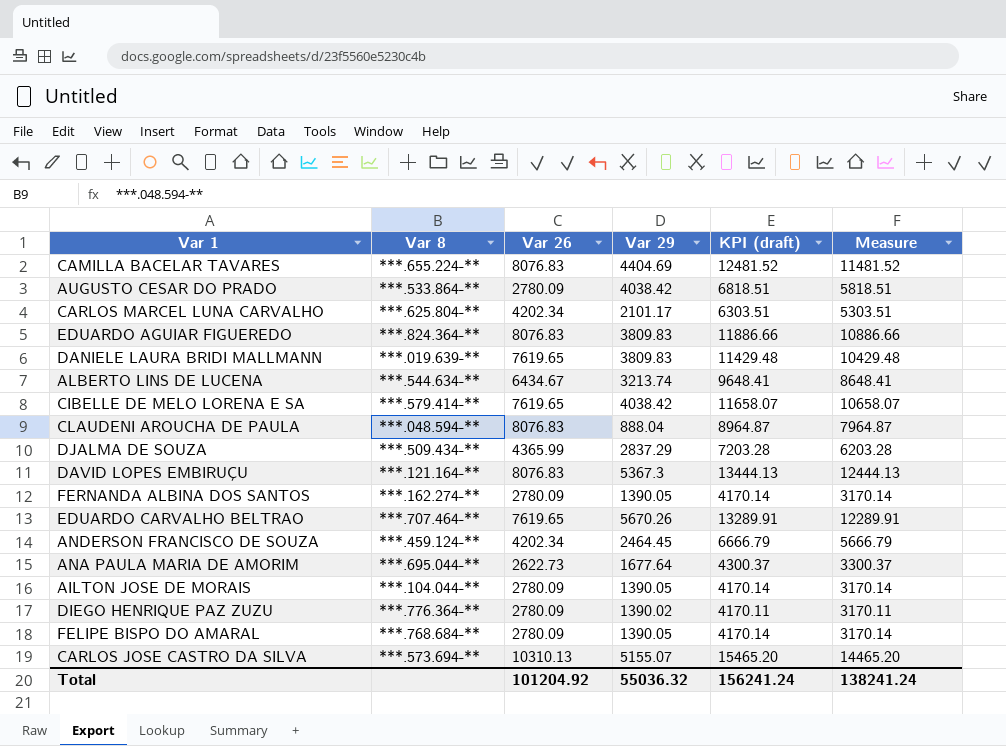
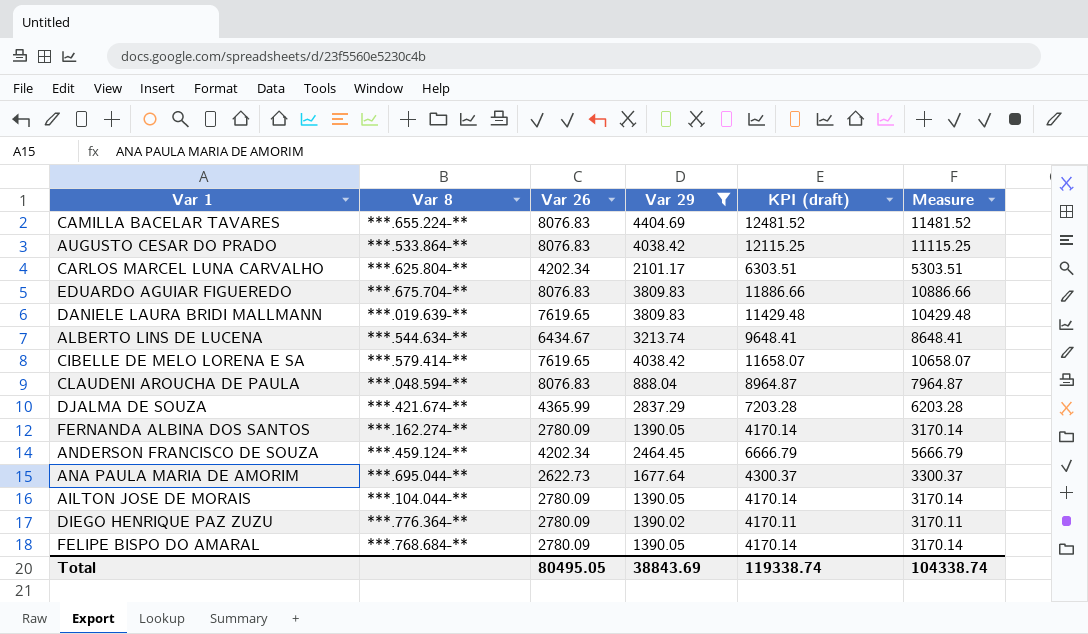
filter: none -> Var 29 <= 4404.69
AUGUSTO CESAR DO PRADO | Var 26: 2780.09 -> 8076.83
AUGUSTO CESAR DO PRADO | KPI (draft): 6818.51 -> 12115.25
AUGUSTO CESAR DO PRADO | Measure: 5818.51 -> 11115.25
EDUARDO AGUIAR FIGUEREDO | Var 8: ***.824.364-** -> ***.675.704-**
DJALMA DE SOUZA | Var 8: ***.509.434-** -> ***.421.674-**
Total | Var 26: 101204.92 -> 80495.05
Total | Var 29: 55036.32 -> 38843.69
Total | KPI (draft): 156241.24 -> 119338.74
Total | Measure: 138241.24 -> 104338.74

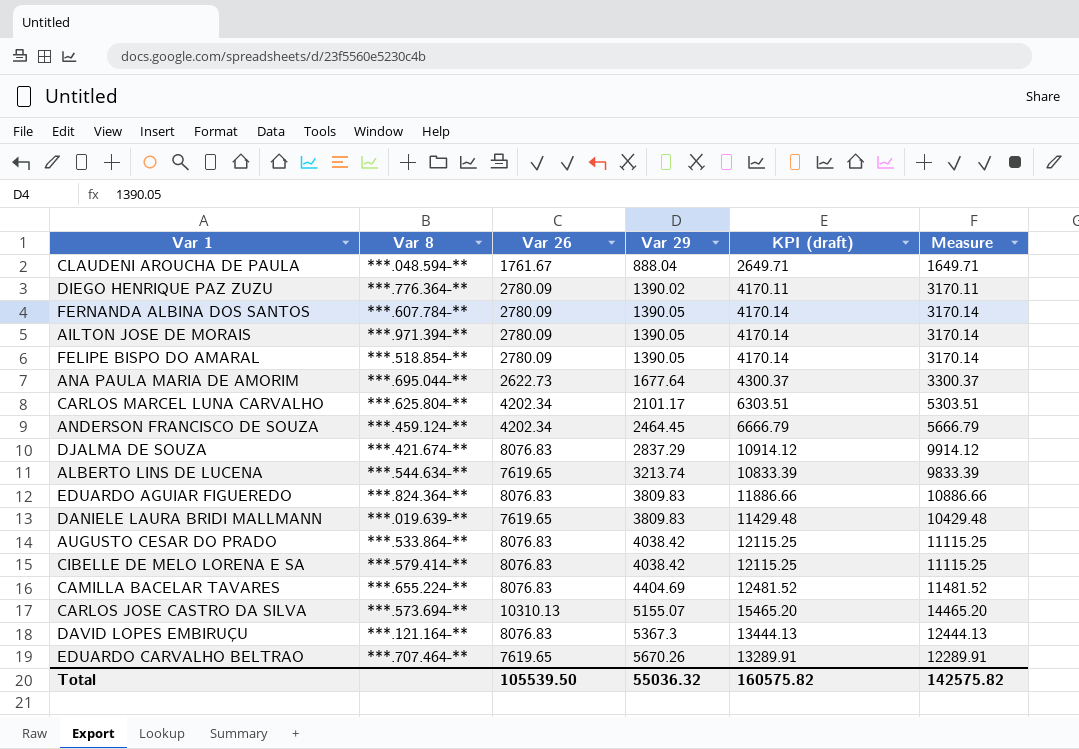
filter: Var 29 <= 4404.69 -> none
row order: none -> Var 29 ascending
CLAUDENI AROUCHA DE PAULA | Var 26: 8076.83 -> 1761.67
CLAUDENI AROUCHA DE PAULA | KPI (draft): 8964.87 -> 2649.71
CLAUDENI AROUCHA DE PAULA | Measure: 7964.87 -> 1649.71
FERNANDA ALBINA DOS SANTOS | Var 8: ***.162.274-** -> ***.607.784-**
AILTON JOSE DE MORAIS | Var 8: ***.104.044-** -> ***.971.394-**
FELIPE BISPO DO AMARAL | Var 8: ***.768.684-** -> ***.518.854-**
DJALMA DE SOUZA | Var 26: 4365.99 -> 8076.83
DJALMA DE SOUZA | KPI (draft): 7203.28 -> 10914.12
DJALMA DE SOUZA | Measure: 6203.28 -> 9914.12
ALBERTO LINS DE LUCENA | Var 26: 6434.67 -> 7619.65
ALBERTO LINS DE LUCENA | KPI (draft): 9648.41 -> 10833.39
ALBERTO LINS DE LUCENA | Measure: 8648.41 -> 9833.39
EDUARDO AGUIAR FIGUEREDO | Var 8: ***.675.704-** -> ***.824.364-**
CIBELLE DE MELO LORENA E SA | Var 26: 7619.65 -> 8076.83
CIBELLE DE MELO LORENA E SA | KPI (draft): 11658.07 -> 12115.25
CIBELLE DE MELO LORENA E SA | Measure: 10658.07 -> 11115.25
Total | Var 26: 80495.05 -> 105539.50
Total | Var 29: 38843.69 -> 55036.32
Total | KPI (draft): 119338.74 -> 160575.82
Total | Measure: 104338.74 -> 142575.82

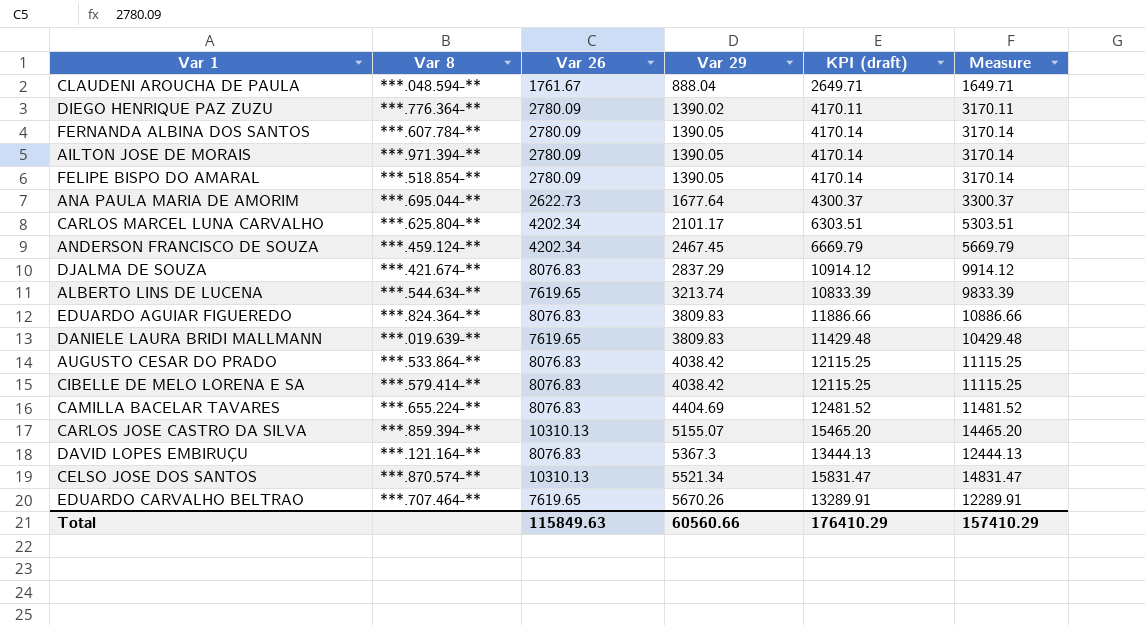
ANDERSON FRANCISCO DE SOUZA | Var 29: 2464.45 -> 2467.45
ANDERSON FRANCISCO DE SOUZA | KPI (draft): 6666.79 -> 6669.79
ANDERSON FRANCISCO DE SOUZA | Measure: 5666.79 -> 5669.79
CARLOS JOSE CASTRO DA SILVA | Var 8: ***.573.694-** -> ***.859.394-**
row CELSO JOSE DOS SANTOS: none -> ***.870.574-** | 10310.13 | 5521.34 | 15831.47 | 14831.47
Total | Var 26: 105539.50 -> 115849.63
Total | Var 29: 55036.32 -> 60560.66
Total | KPI (draft): 160575.82 -> 176410.29
Total | Measure: 142575.82 -> 157410.29

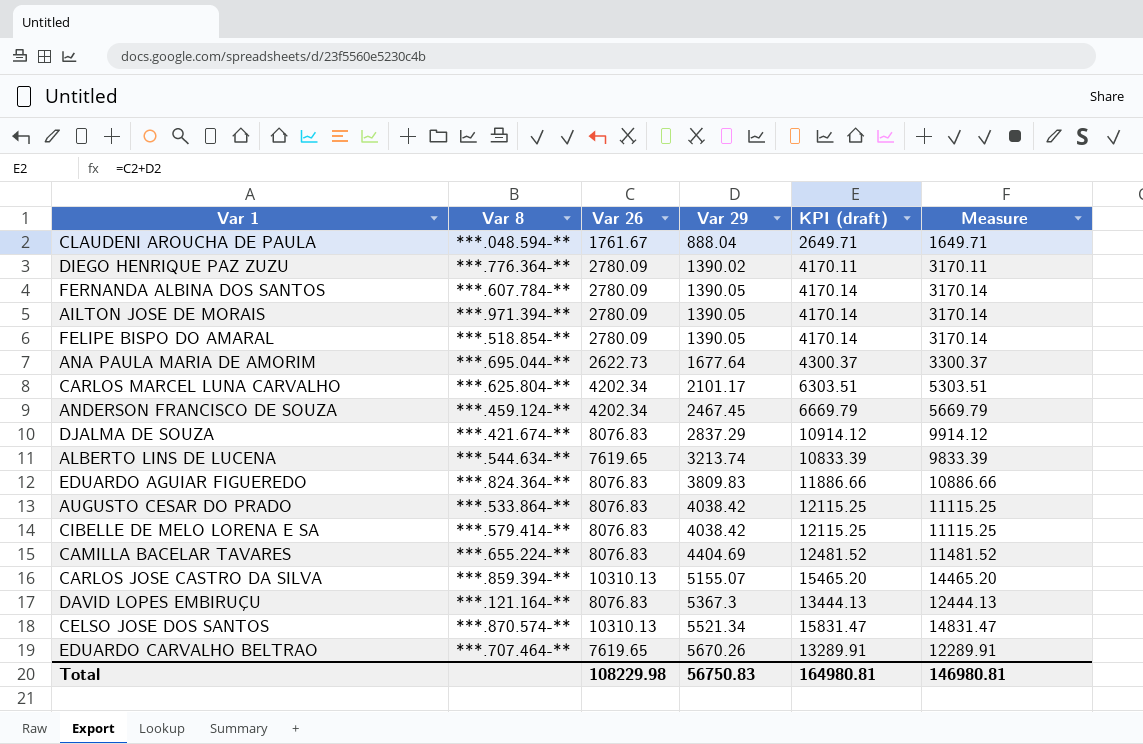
row DANIELE LAURA BRIDI MALLMANN: ***.019.639-** | 7619.65 | 3809.83 | 11429.48 | 10429.48 -> none
Total | Var 26: 115849.63 -> 108229.98
Total | Var 29: 60560.66 -> 56750.83
Total | KPI (draft): 176410.29 -> 164980.81
Total | Measure: 157410.29 -> 146980.81

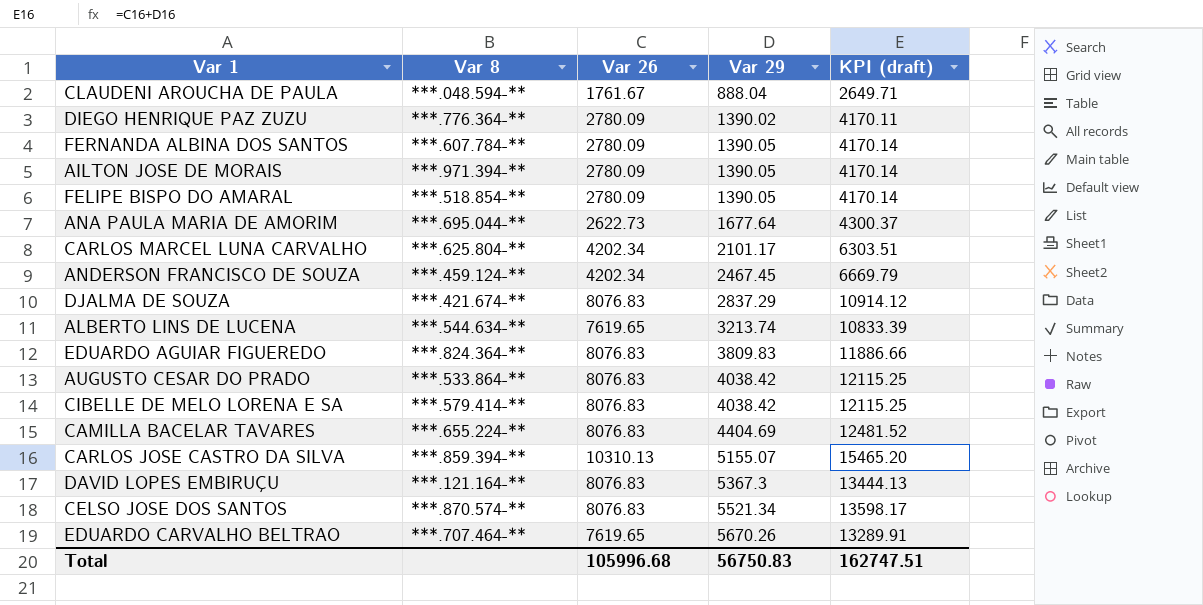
column Measure | formula: [KPI (draft)] - 1000 -> none
CELSO JOSE DOS SANTOS | Var 26: 10310.13 -> 8076.83
CELSO JOSE DOS SANTOS | KPI (draft): 15831.47 -> 13598.17
Total | Var 26: 108229.98 -> 105996.68
Total | KPI (draft): 164980.81 -> 162747.51

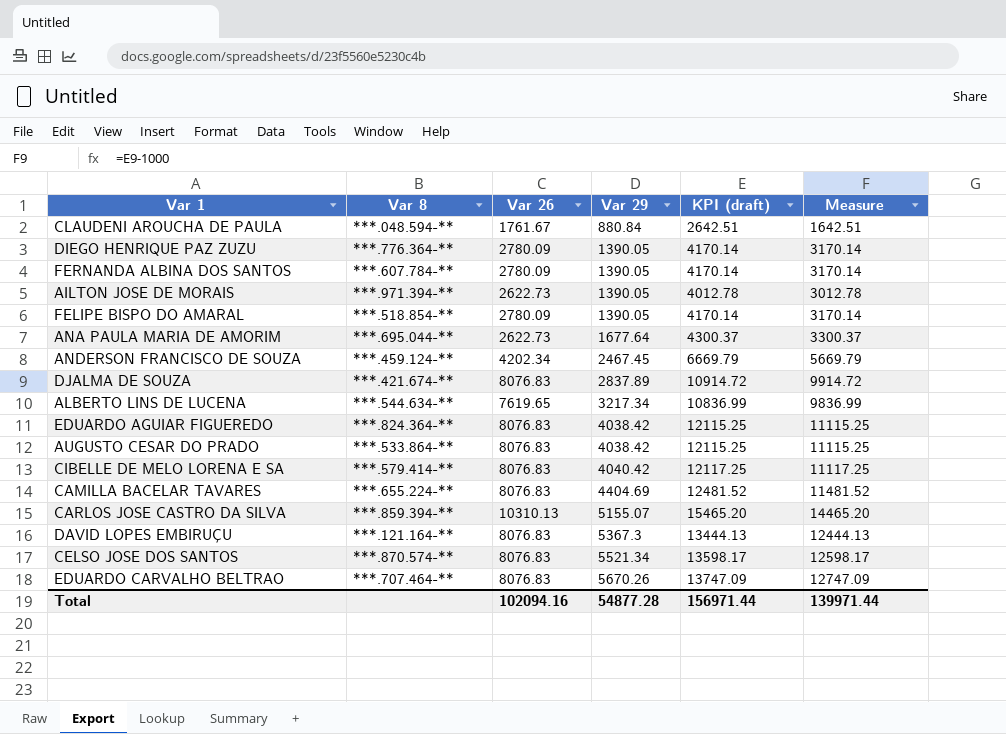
column Measure | formula: none -> [KPI (draft)] - 1000
row CARLOS MARCEL LUNA CARVALHO: ***.625.804-** | 4202.34 | 2101.17 | 6303.51 -> none
CLAUDENI AROUCHA DE PAULA | Var 29: 888.04 -> 880.84
CLAUDENI AROUCHA DE PAULA | KPI (draft): 2649.71 -> 2642.51
DIEGO HENRIQUE PAZ ZUZU | Var 29: 1390.02 -> 1390.05
DIEGO HENRIQUE PAZ ZUZU | KPI (draft): 4170.11 -> 4170.14
AILTON JOSE DE MORAIS | Var 26: 2780.09 -> 2622.73
AILTON JOSE DE MORAIS | KPI (draft): 4170.14 -> 4012.78
DJALMA DE SOUZA | Var 29: 2837.29 -> 2837.89
DJALMA DE SOUZA | KPI (draft): 10914.12 -> 10914.72
ALBERTO LINS DE LUCENA | Var 29: 3213.74 -> 3217.34
ALBERTO LINS DE LUCENA | KPI (draft): 10833.39 -> 10836.99
EDUARDO AGUIAR FIGUEREDO | Var 29: 3809.83 -> 4038.42
EDUARDO AGUIAR FIGUEREDO | KPI (draft): 11886.66 -> 12115.25
CIBELLE DE MELO LORENA E SA | Var 29: 4038.42 -> 4040.42
CIBELLE DE MELO LORENA E SA | KPI (draft): 12115.25 -> 12117.25
EDUARDO CARVALHO BELTRAO | Var 26: 7619.65 -> 8076.83
EDUARDO CARVALHO BELTRAO | KPI (draft): 13289.91 -> 13747.09
Total | Var 26: 105996.68 -> 102094.16
Total | Var 29: 56750.83 -> 54877.28
Total | KPI (draft): 162747.51 -> 156971.44

